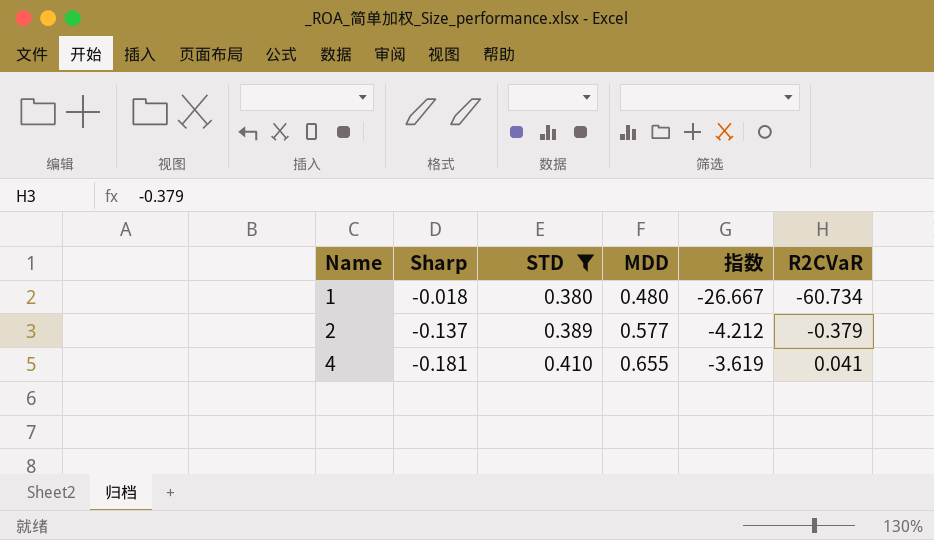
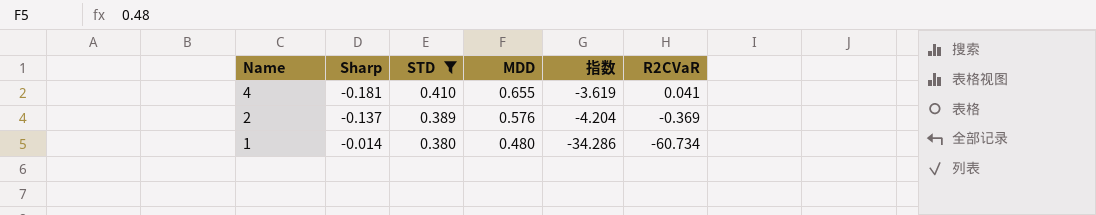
row order: Name ascending -> Name descending
2 | MDD: 0.577 -> 0.576
2 | 指数: -4.212 -> -4.204
2 | R2CVaR: -0.379 -> -0.369
1 | Sharp: -0.018 -> -0.014
1 | 指数: -26.667 -> -34.286

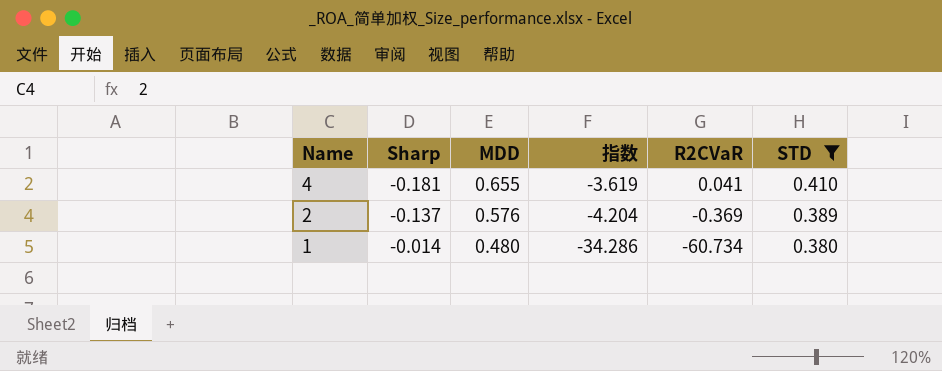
column STD | position: 3 -> 6

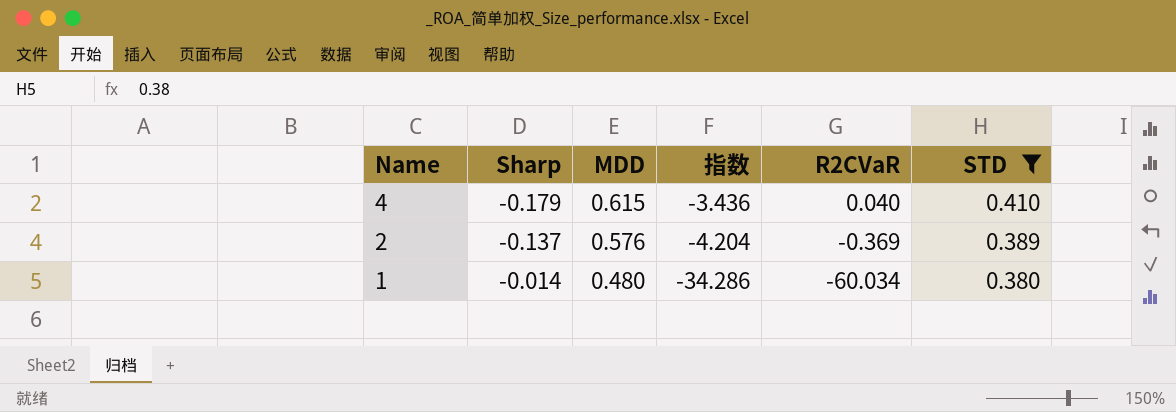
4 | Sharp: -0.181 -> -0.179
4 | MDD: 0.655 -> 0.615
4 | 指数: -3.619 -> -3.436
4 | R2CVaR: 0.041 -> 0.040
1 | R2CVaR: -60.734 -> -60.034

